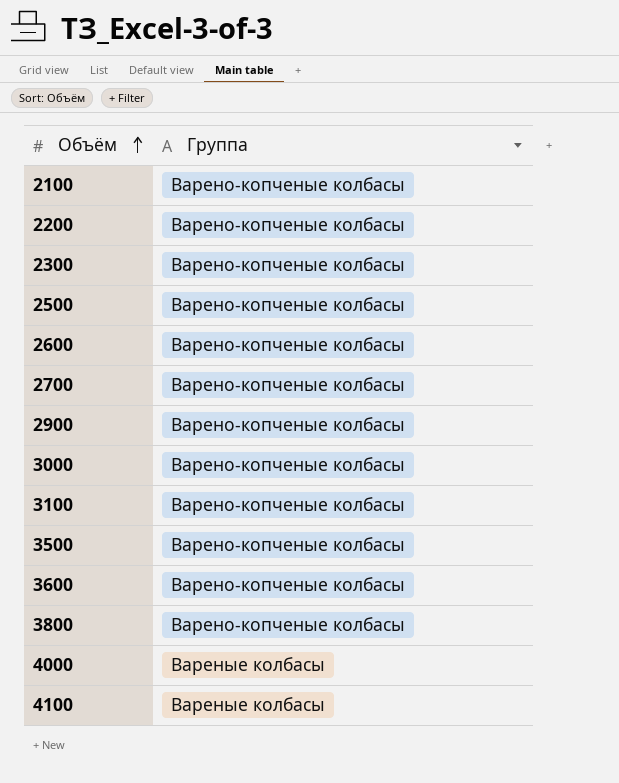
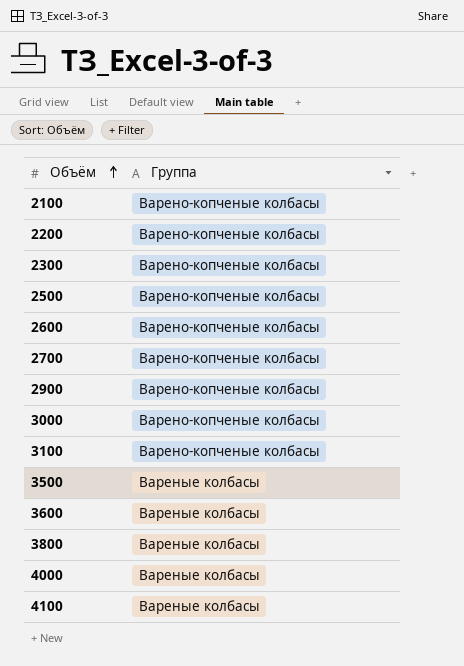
3500 | Группа: Варено-копченые колбасы -> Вареные колбасы
3600 | Группа: Варено-копченые колбасы -> Вареные колбасы
3800 | Группа: Варено-копченые колбасы -> Вареные колбасы

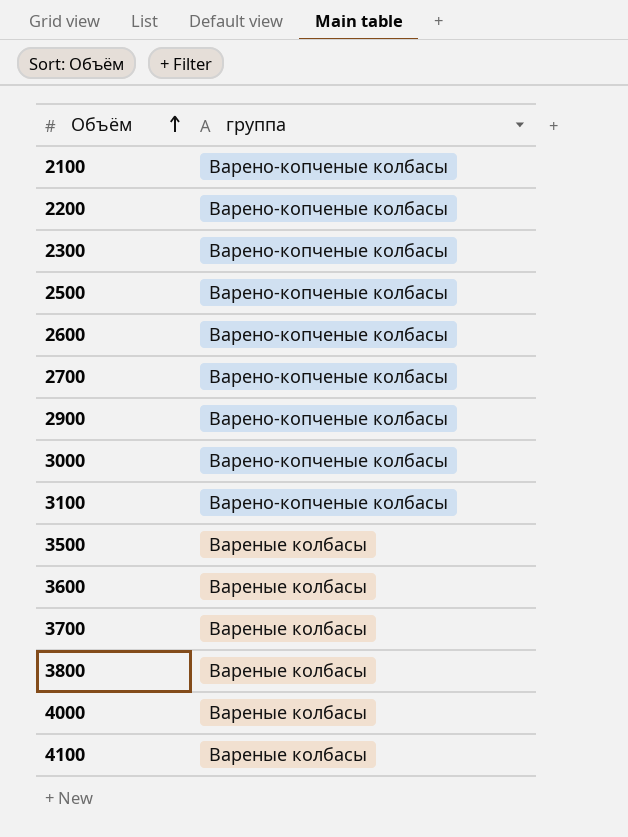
column name: Группа -> группа
row 3700: none -> Вареные колбасы

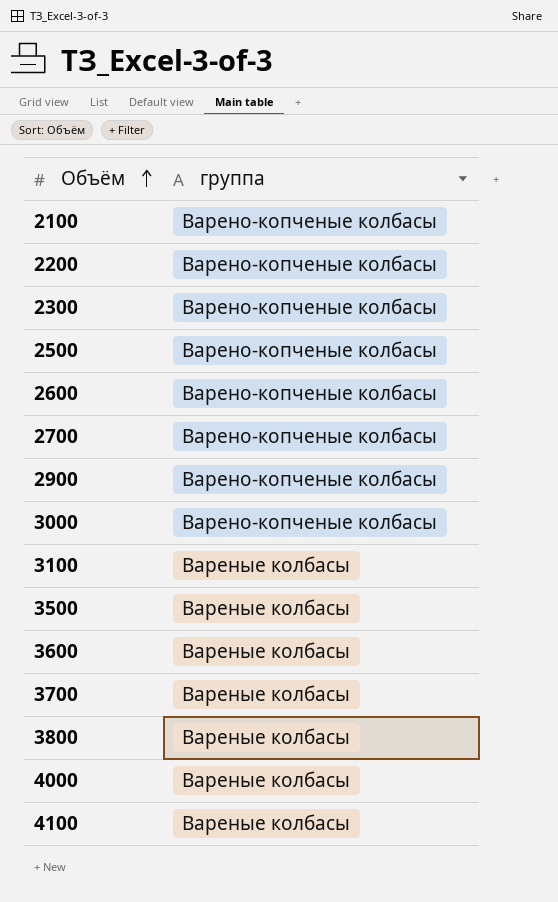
3100 | группа: Варено-копченые колбасы -> Вареные колбасы

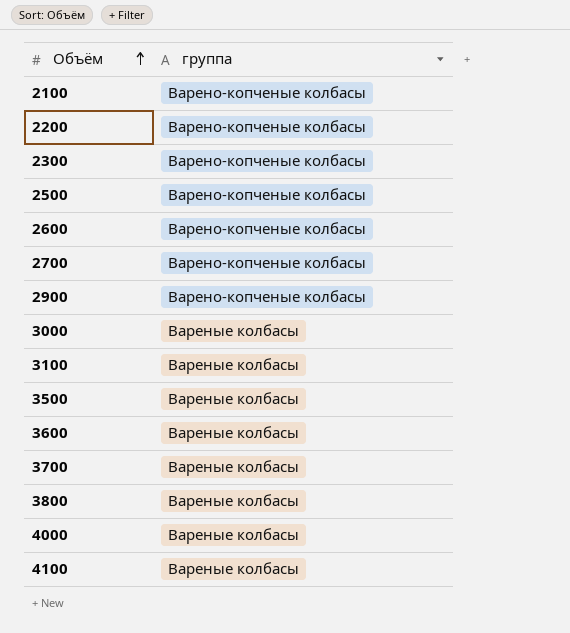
3000 | группа: Варено-копченые колбасы -> Вареные колбасы

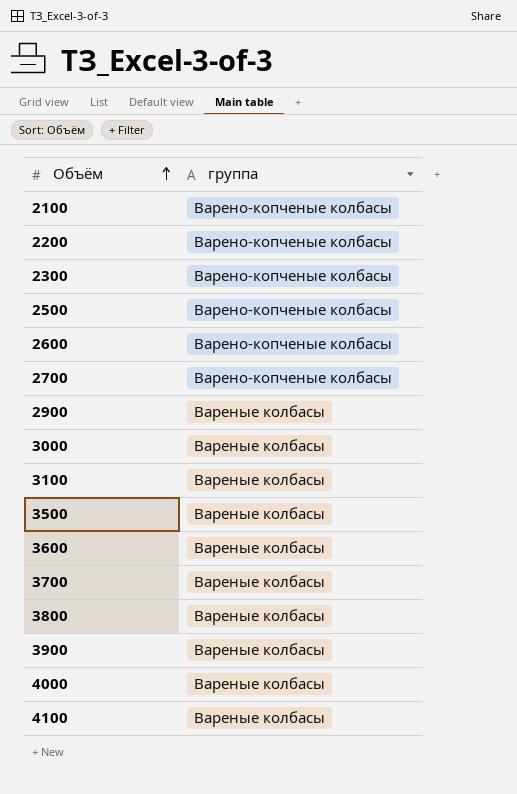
2900 | группа: Варено-копченые колбасы -> Вареные колбасы
row 3900: none -> Вареные колбасы

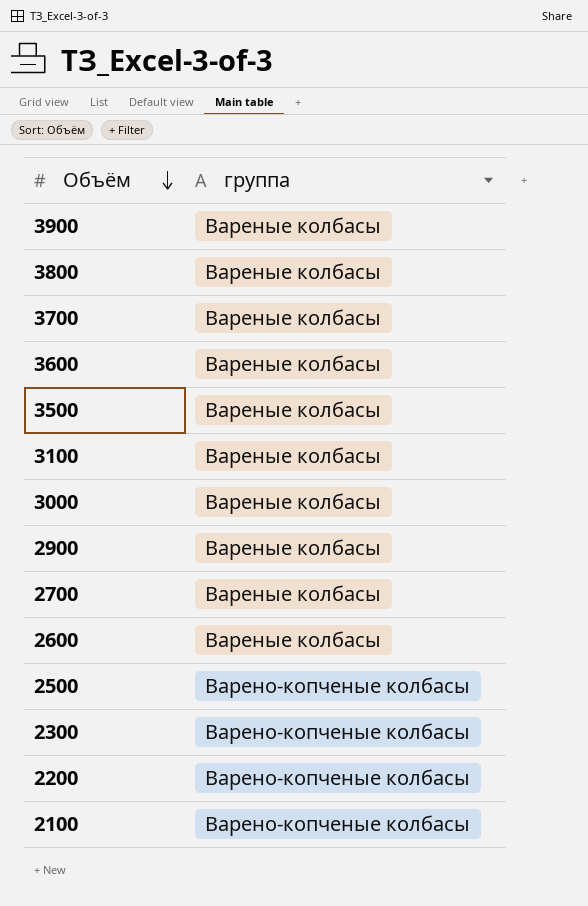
row order: Объём ascending -> Объём descending
row 4000: Вареные колбасы -> none
row 4100: Вареные колбасы -> none
2700 | группа: Варено-копченые колбасы -> Вареные колбасы
2600 | группа: Варено-копченые колбасы -> Вареные колбасы

